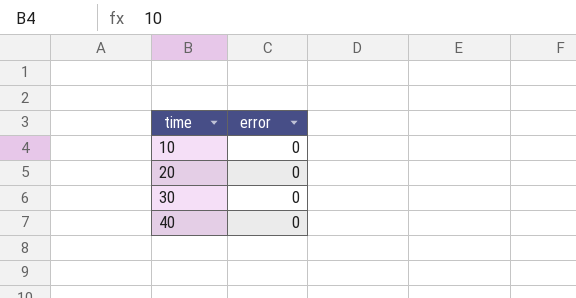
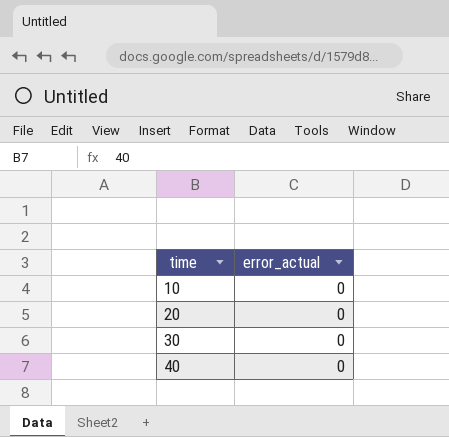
column name: error -> error_actual

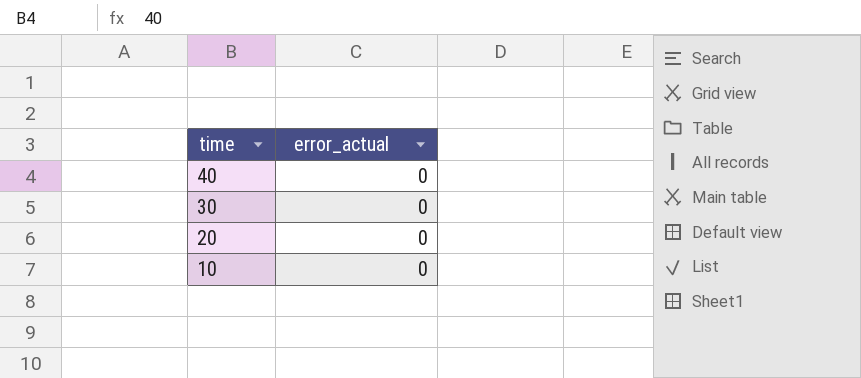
row order: time ascending -> time descending

